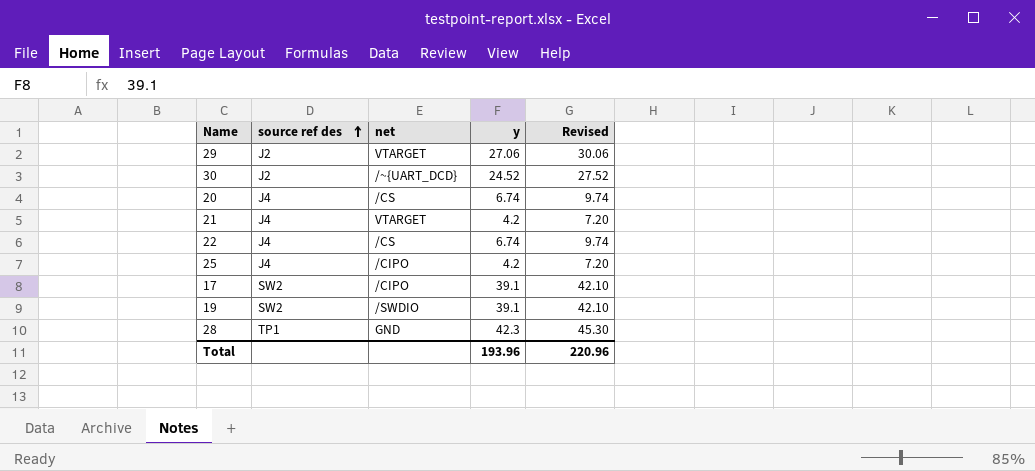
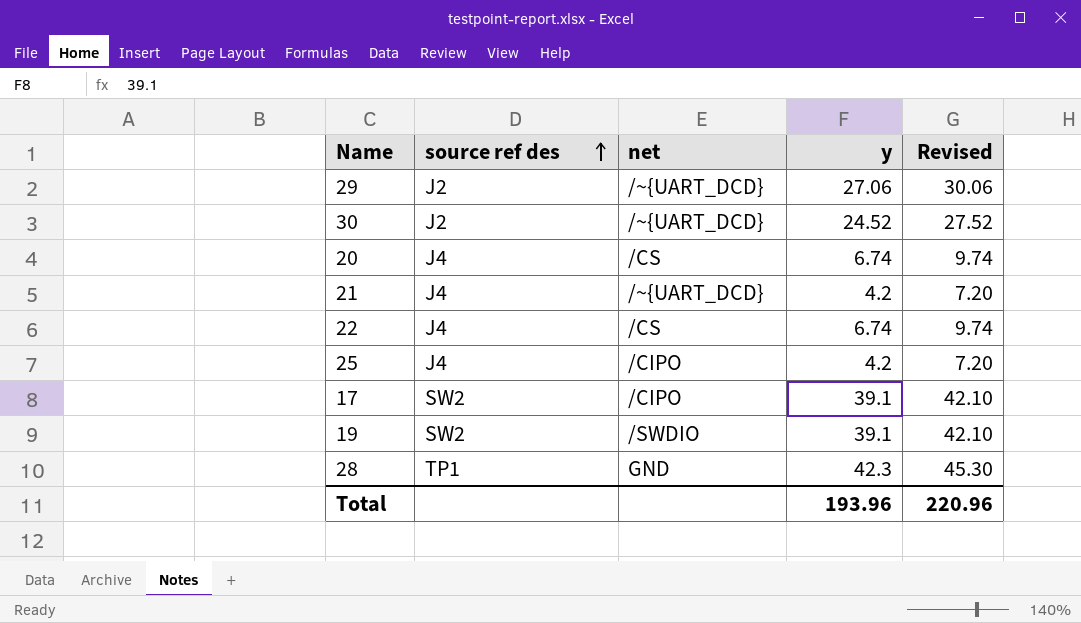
29 | net: VTARGET -> /~{UART_DCD}
21 | net: VTARGET -> /~{UART_DCD}

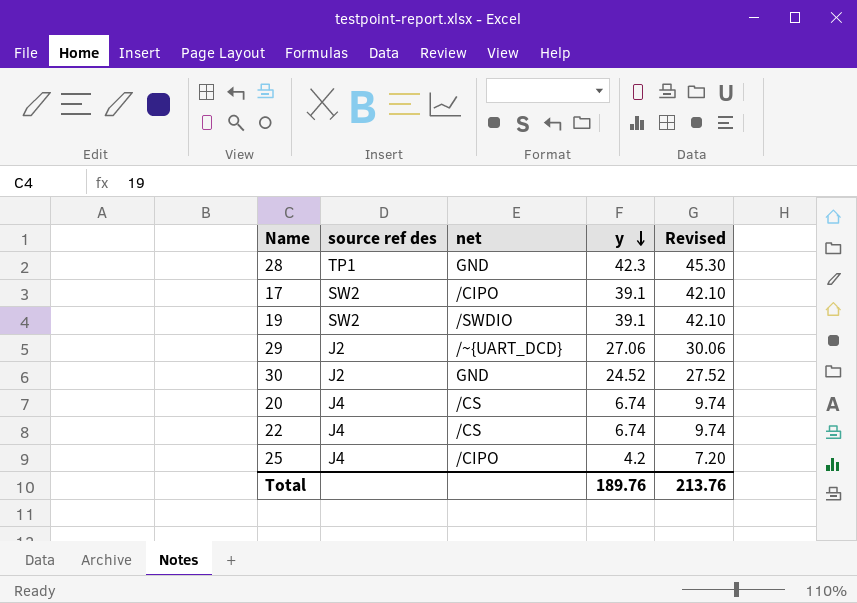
row order: source ref des ascending -> y descending
row 21: J4 | /~{UART_DCD} | 4.2 | 7.20 -> none
30 | net: /~{UART_DCD} -> GND
Total | y: 193.96 -> 189.76
Total | Revised: 220.96 -> 213.76

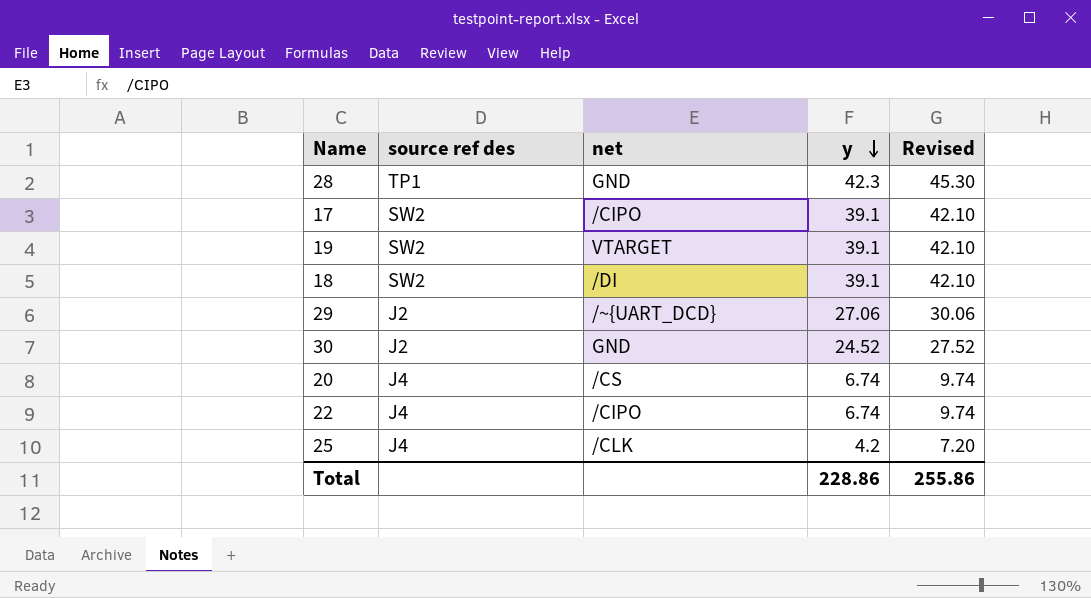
19 | net: /SWDIO -> VTARGET
row 18: none -> SW2 | /DI | 39.1 | 42.10
22 | net: /CS -> /CIPO
25 | net: /CIPO -> /CLK
Total | y: 189.76 -> 228.86
Total | Revised: 213.76 -> 255.86

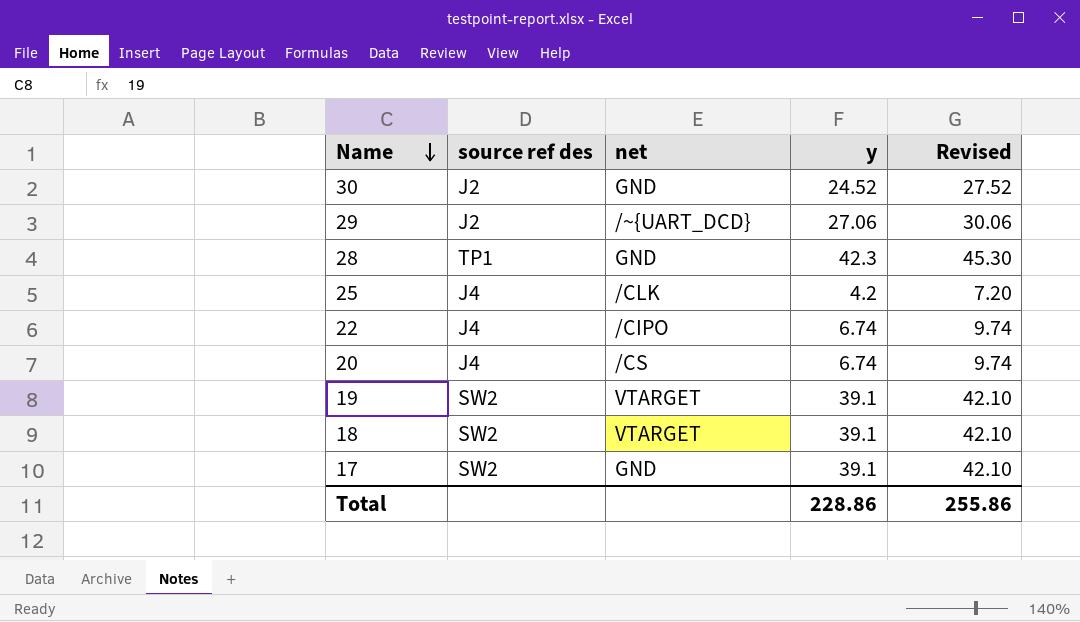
row order: y descending -> Name descending
18 | net: /DI -> VTARGET
17 | net: /CIPO -> GND

